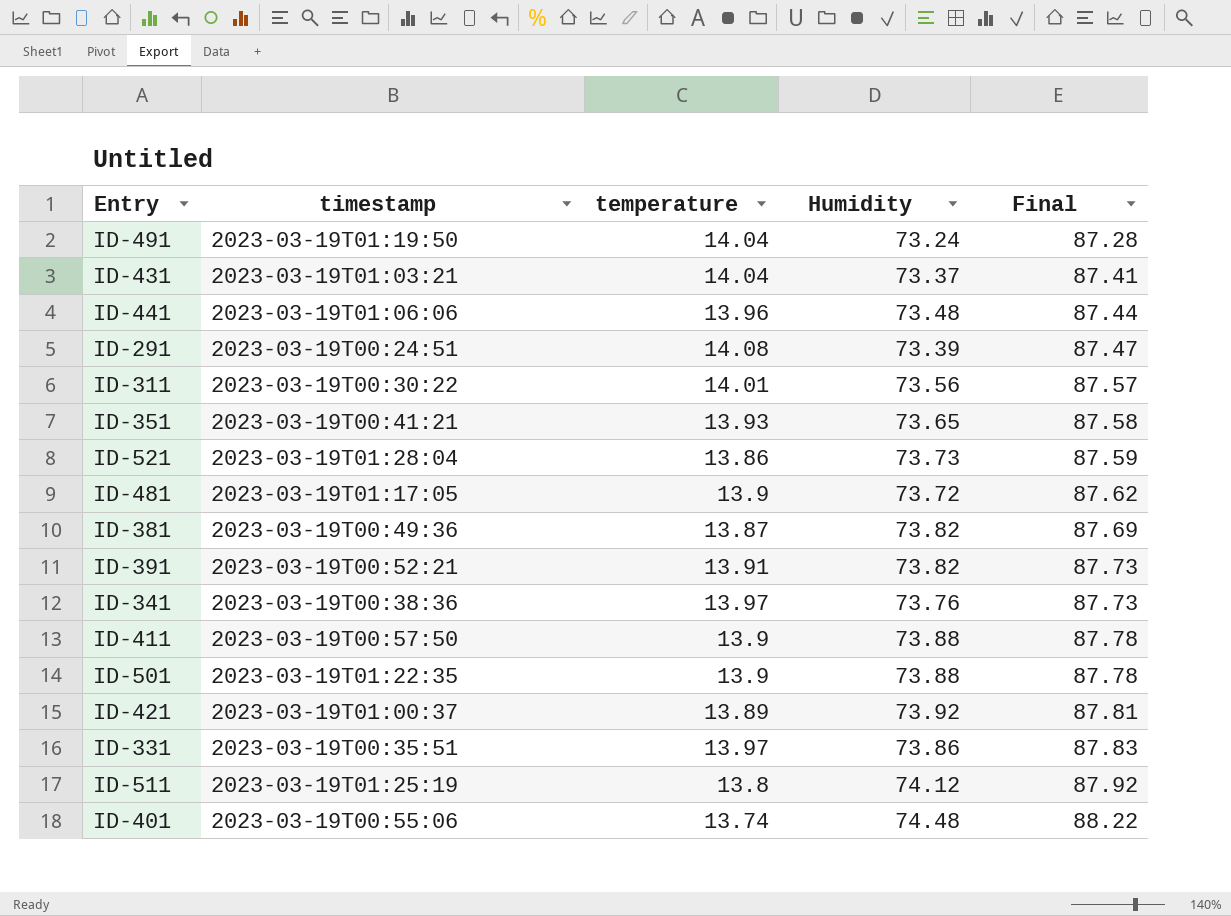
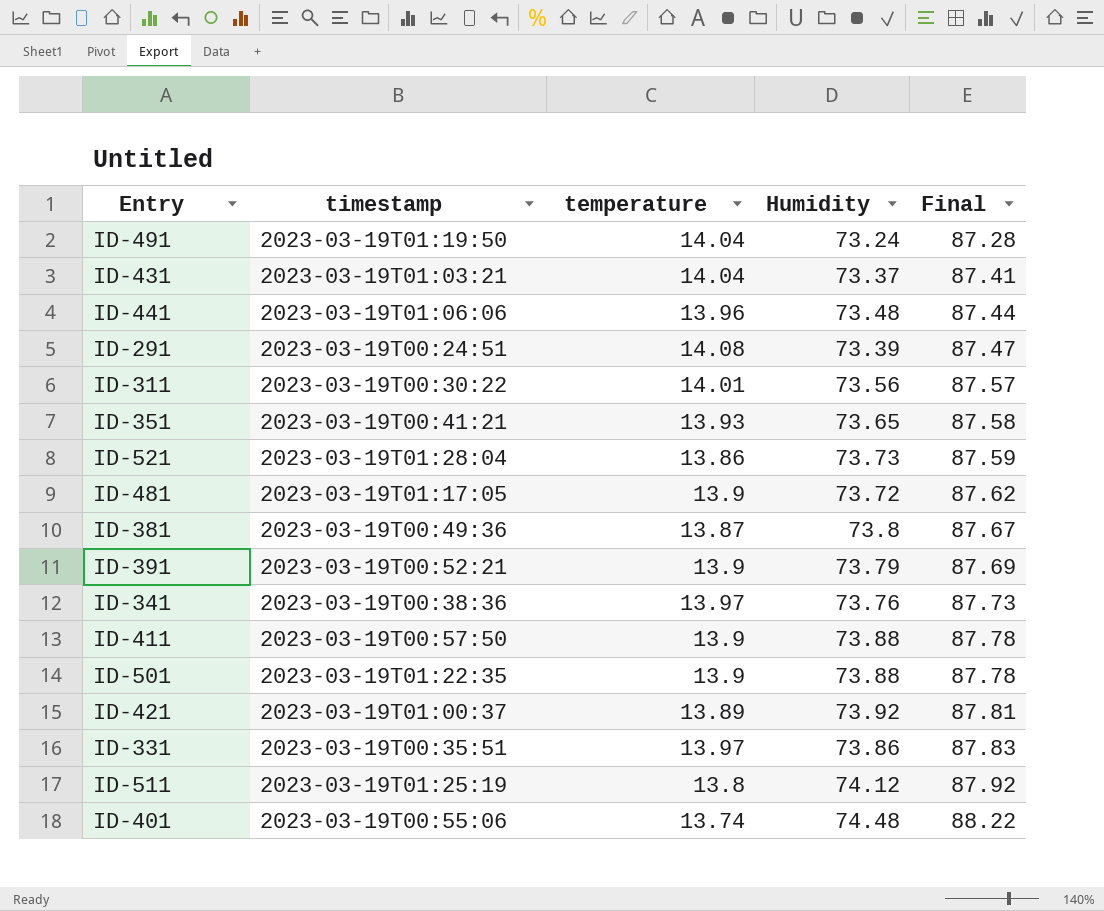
ID-381 | Humidity: 73.82 -> 73.8
ID-381 | Final: 87.69 -> 87.67
ID-391 | temperature: 13.91 -> 13.9
ID-391 | Humidity: 73.82 -> 73.79
ID-391 | Final: 87.73 -> 87.69

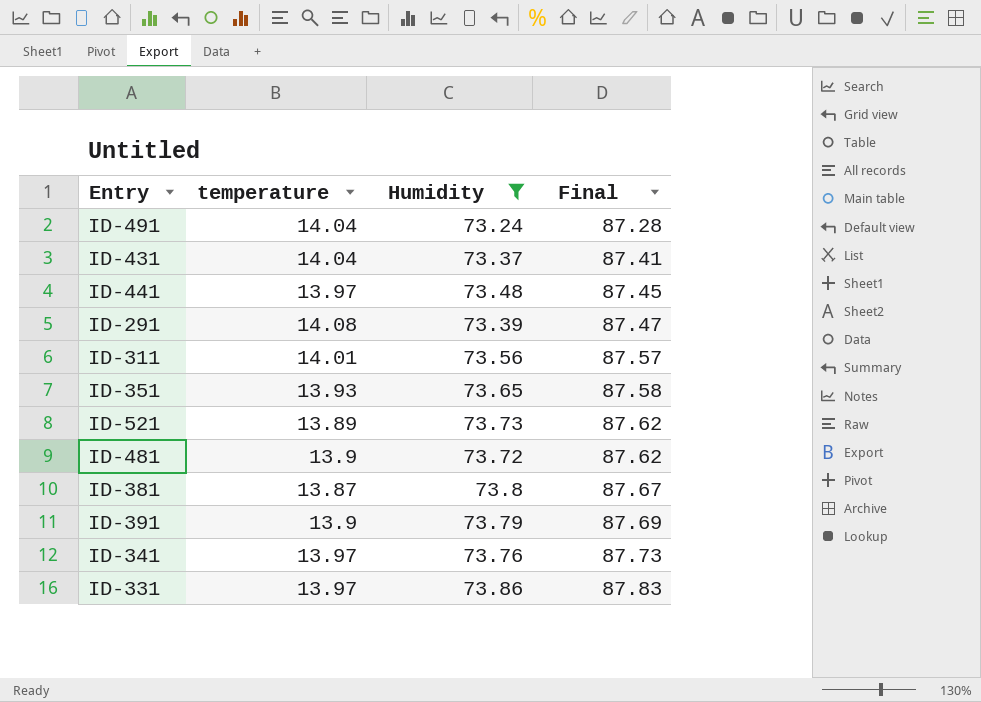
filter: none -> Humidity <= 73.86
column timestamp | position: 2 -> none
ID-441 | temperature: 13.96 -> 13.97
ID-441 | Final: 87.44 -> 87.45
ID-521 | temperature: 13.86 -> 13.89
ID-521 | Final: 87.59 -> 87.62

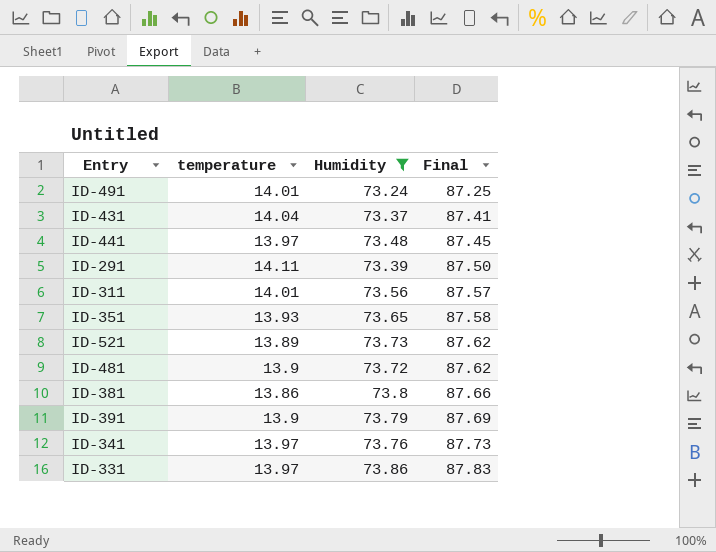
ID-491 | temperature: 14.04 -> 14.01
ID-491 | Final: 87.28 -> 87.25
ID-291 | temperature: 14.08 -> 14.11
ID-291 | Final: 87.47 -> 87.50
ID-381 | temperature: 13.87 -> 13.86
ID-381 | Final: 87.67 -> 87.66

